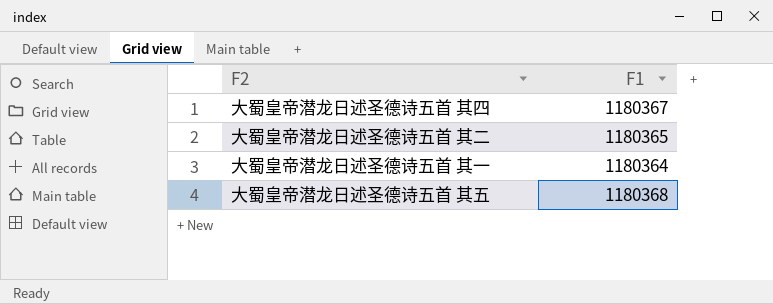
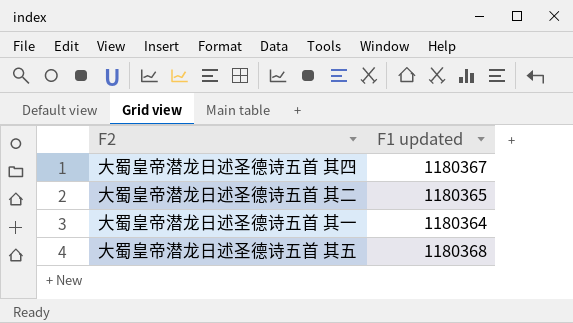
column name: F1 -> F1 updated

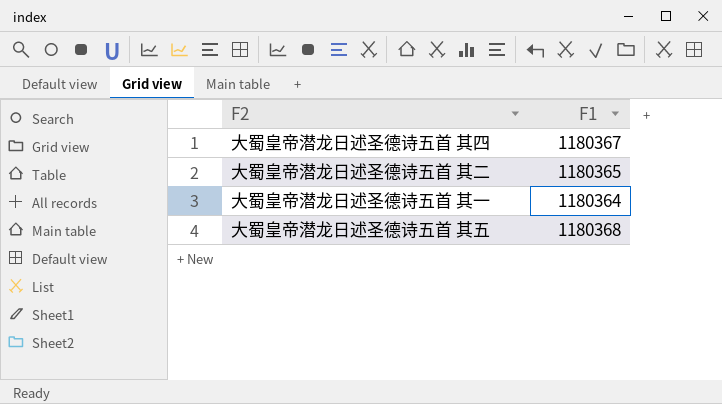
column name: F1 updated -> F1

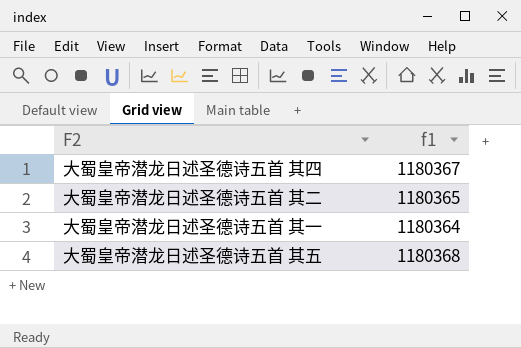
column name: F1 -> f1

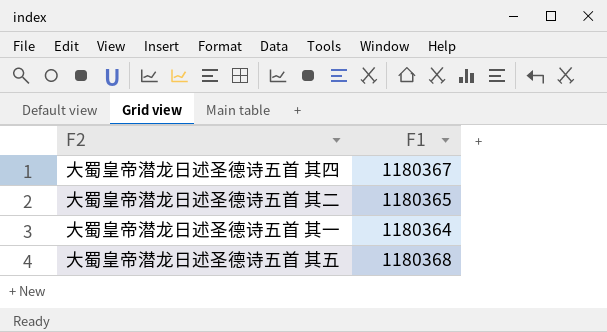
column name: f1 -> F1

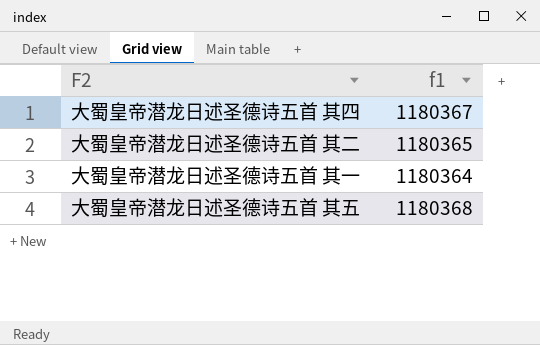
column name: F1 -> f1

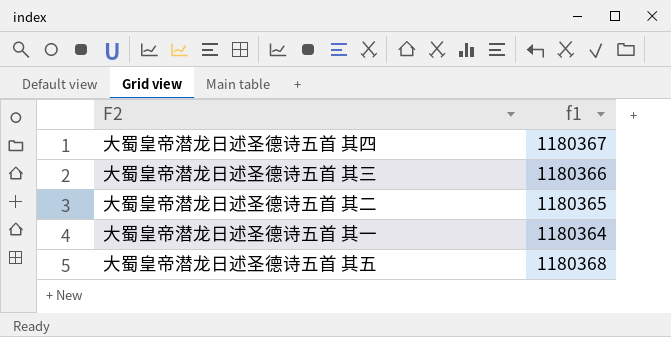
row 大蜀皇帝潜龙日述圣德诗五首 其三: none -> 1180366

